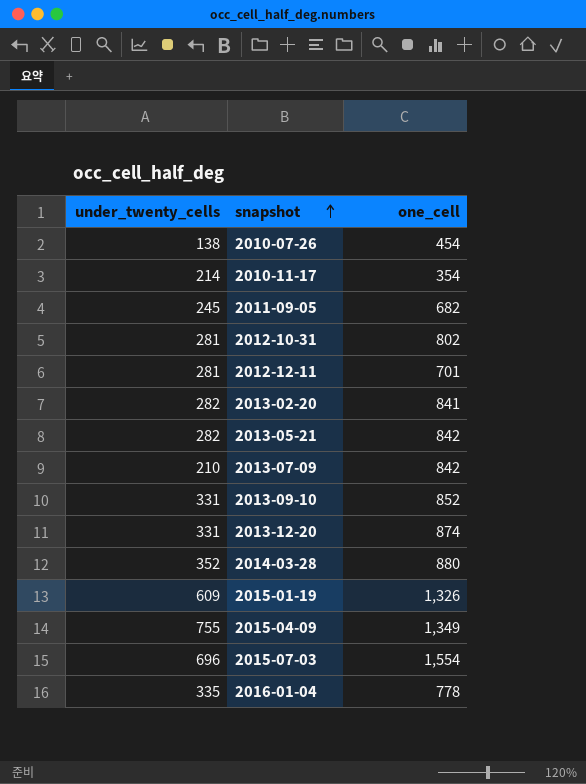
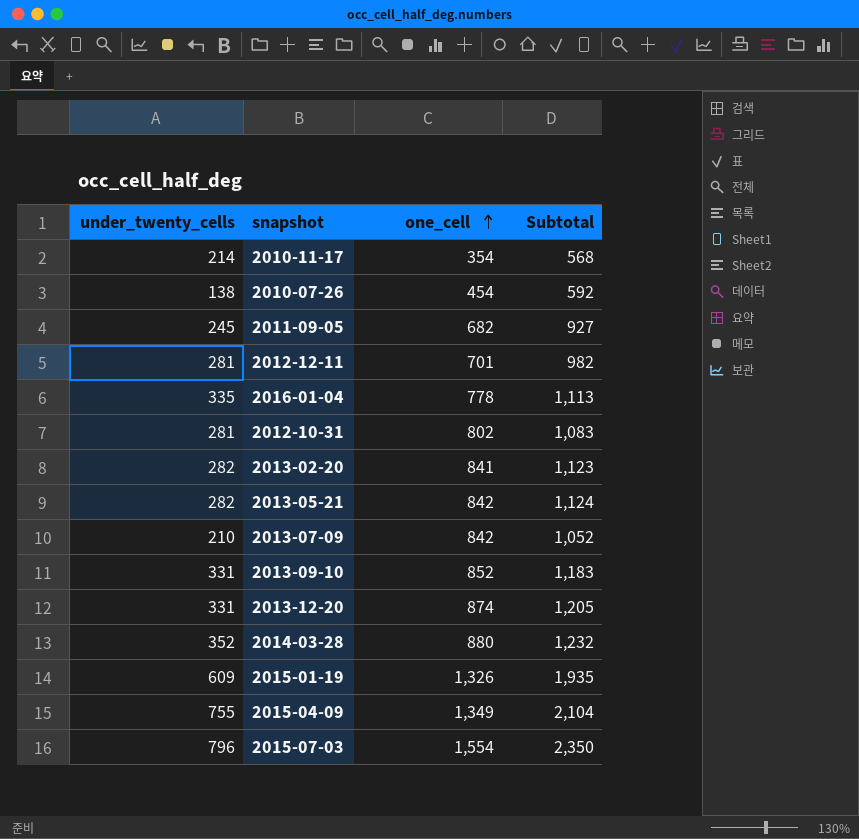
row order: snapshot ascending -> one_cell ascending
column Subtotal | formula: none -> [under_twenty_cells] + [one_cell]
2015-07-03 | under_twenty_cells: 696 -> 796

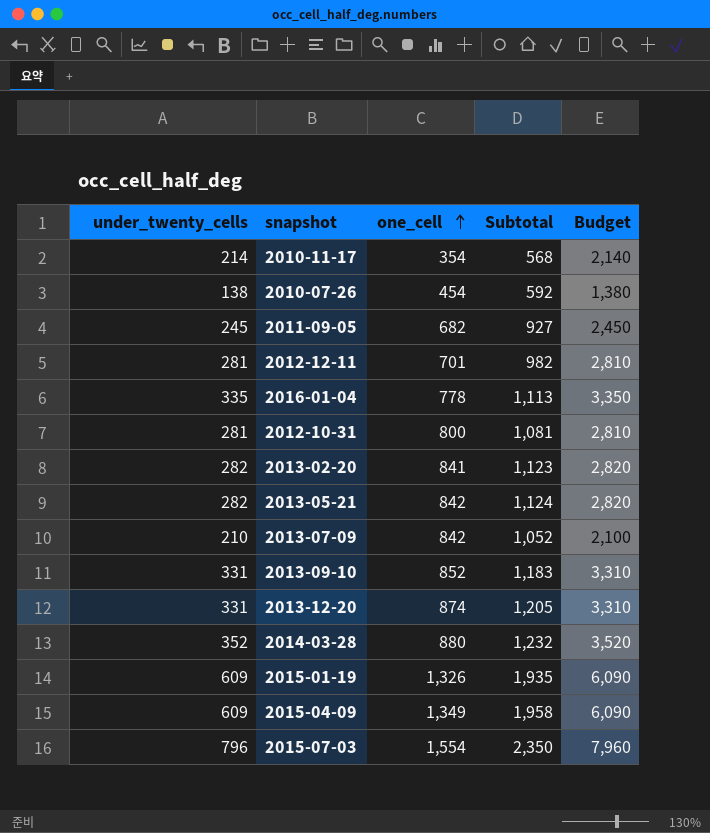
column Budget | formula: none -> [under_twenty_cells] * 10
2012-10-31 | one_cell: 802 -> 800
2012-10-31 | Subtotal: 1,083 -> 1,081
2015-04-09 | under_twenty_cells: 755 -> 609
2015-04-09 | Subtotal: 2,104 -> 1,958

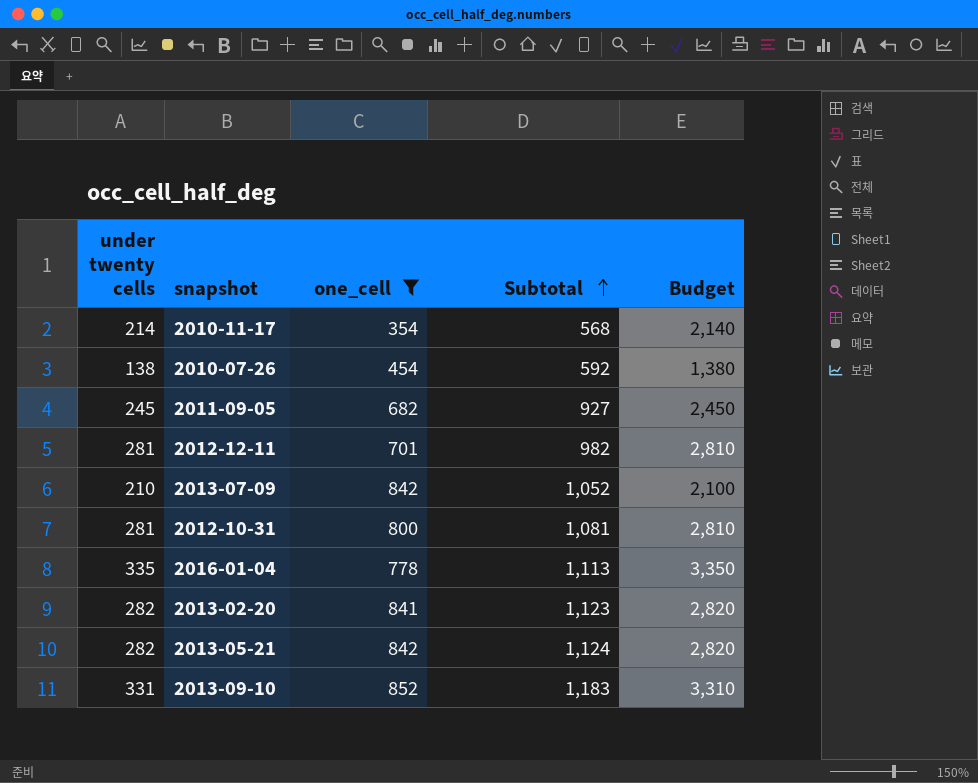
filter: none -> one_cell <= 852
row order: one_cell ascending -> Subtotal ascending
column name: under_twenty_cells -> under twenty cells

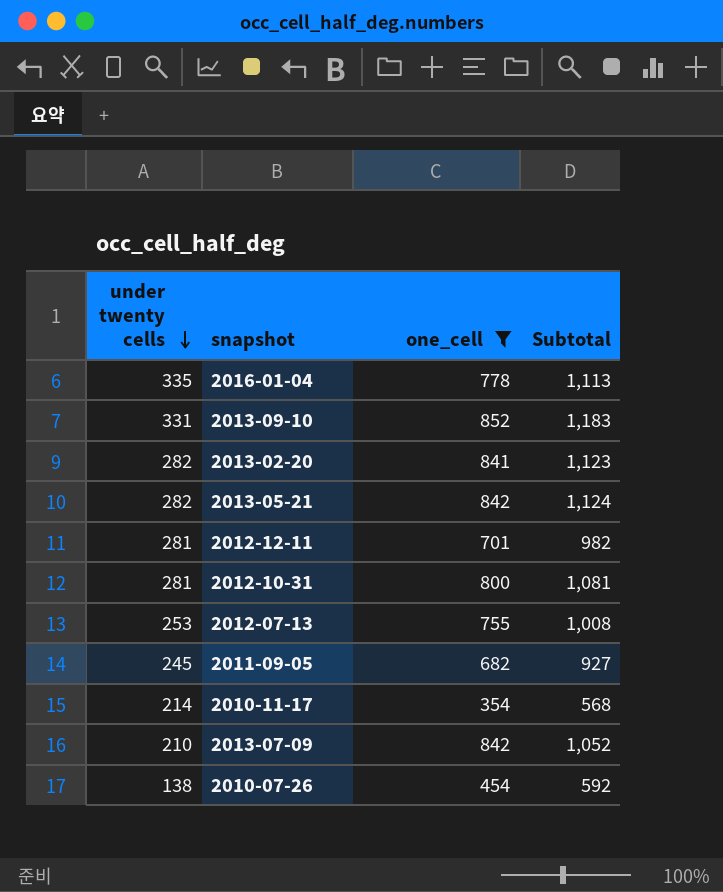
row order: Subtotal ascending -> under twenty cells descending
column Budget | formula: [under twenty cells] * 10 -> none
row 2012-07-13: none -> 253 | 755 | 1,008

